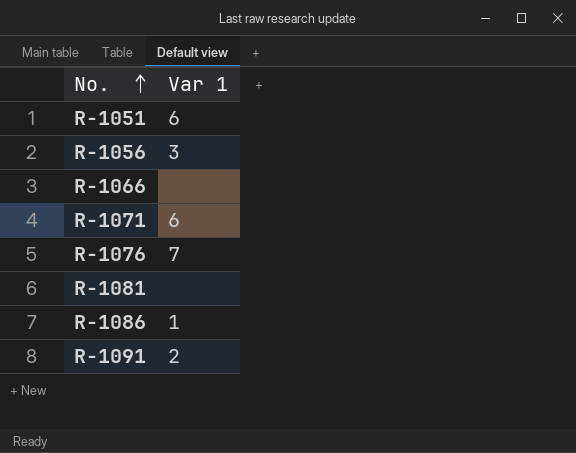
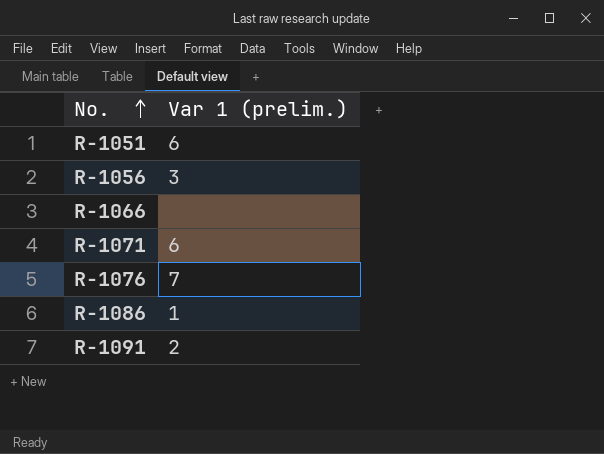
column name: Var 1 -> Var 1 (prelim.)
row R-1081: none -> none

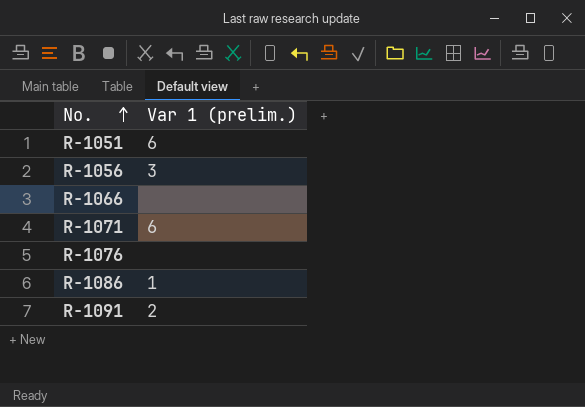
R-1076 | Var 1 (prelim.): 7 -> none

